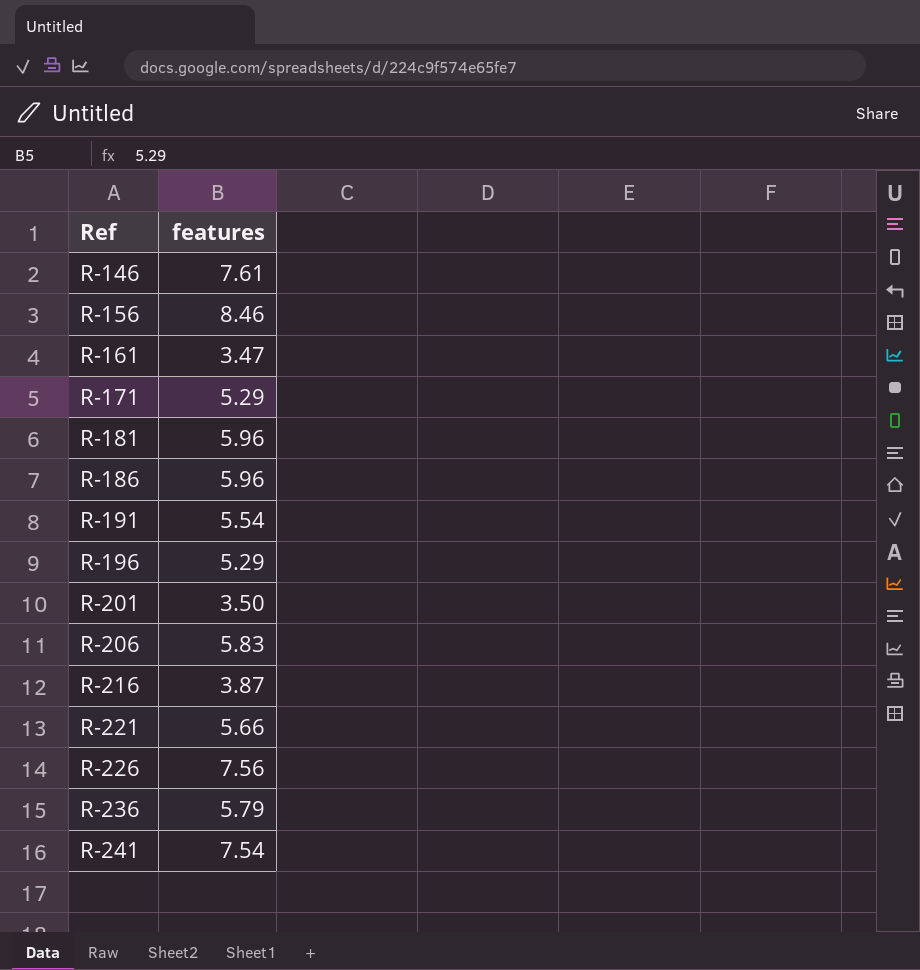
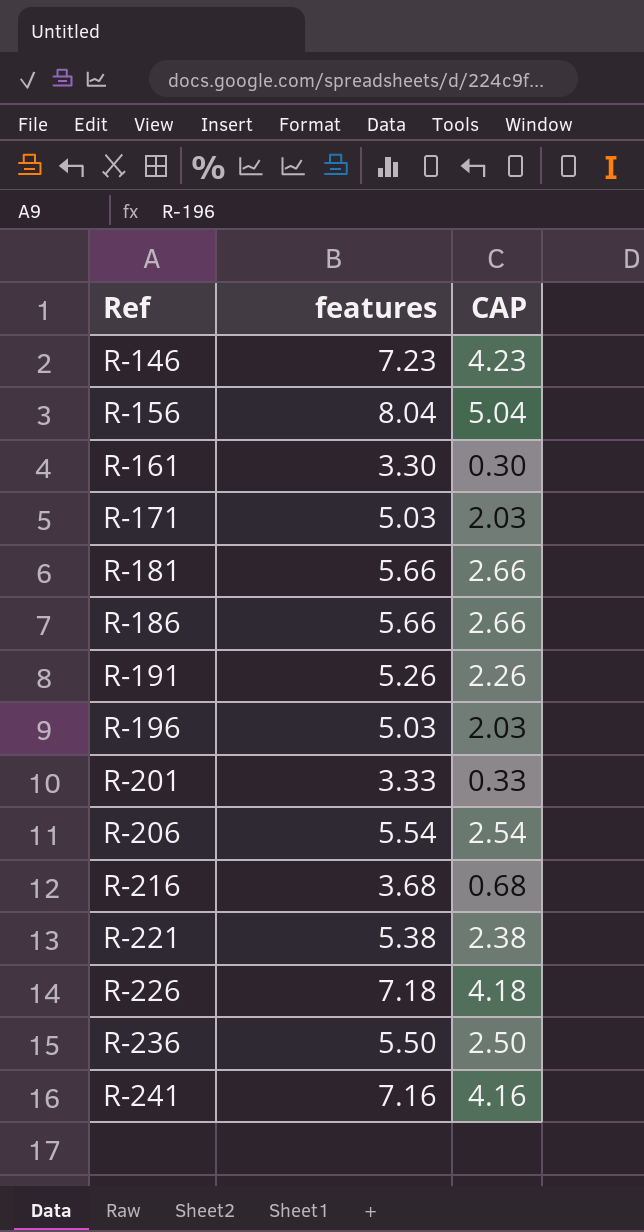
column CAP | formula: none -> [features] - 3
R-146 | features: 7.61 -> 7.23
R-156 | features: 8.46 -> 8.04
R-161 | features: 3.47 -> 3.30
R-171 | features: 5.29 -> 5.03
R-181 | features: 5.96 -> 5.66
R-186 | features: 5.96 -> 5.66
R-191 | features: 5.54 -> 5.26
R-196 | features: 5.29 -> 5.03
R-201 | features: 3.50 -> 3.33
R-206 | features: 5.83 -> 5.54
R-216 | features: 3.87 -> 3.68
R-221 | features: 5.66 -> 5.38
R-226 | features: 7.56 -> 7.18
R-236 | features: 5.79 -> 5.50
R-241 | features: 7.54 -> 7.16

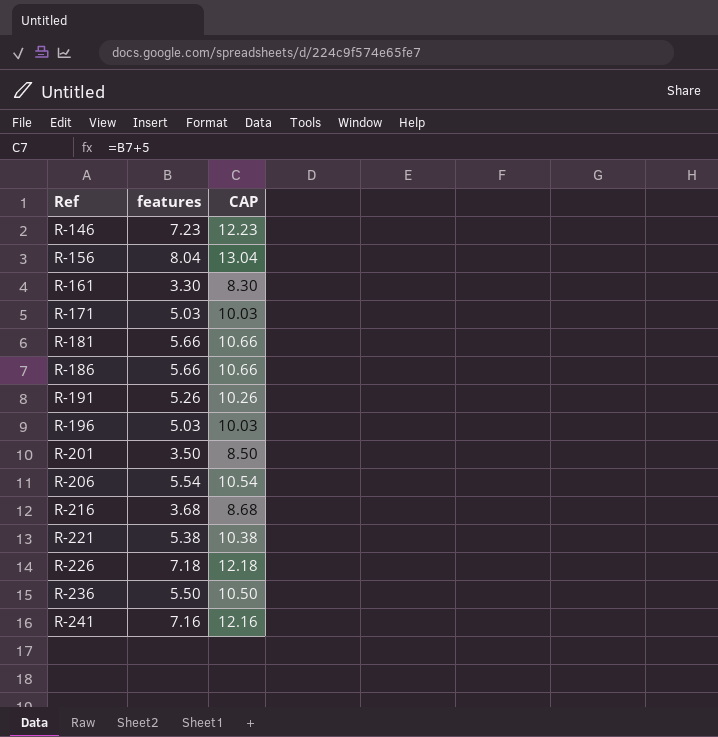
column CAP | formula: [features] - 3 -> [features] + 5
R-201 | features: 3.33 -> 3.50

